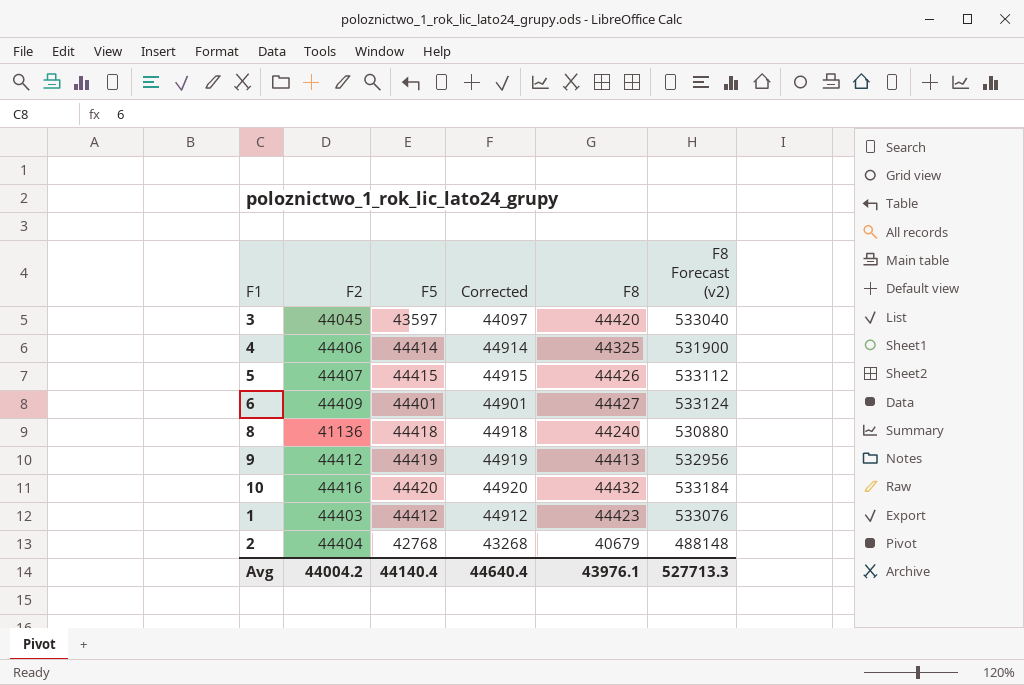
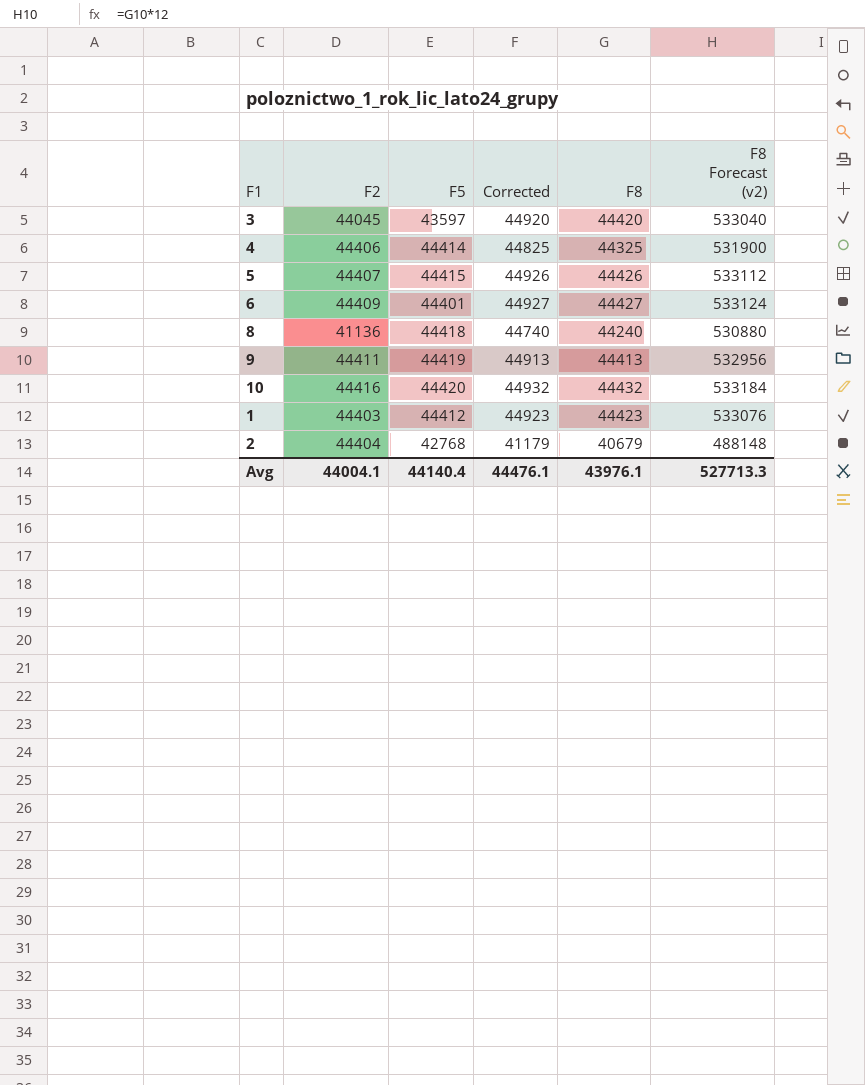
column Corrected | formula: [F5] + 500 -> [F8] + 500
9 | F2: 44412 -> 44411
Avg | F2: 44004.2 -> 44004.1
Avg | Corrected: 44640.4 -> 44476.1

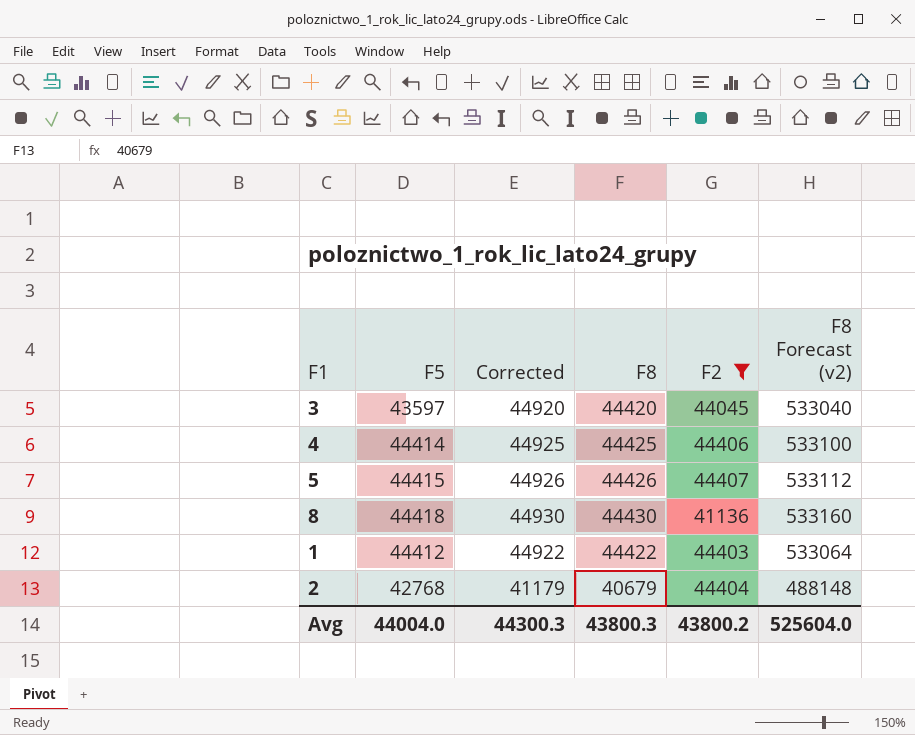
filter: none -> F2 <= 44407
column F2 | position: 2 -> 5
4 | Corrected: 44825 -> 44925
4 | F8: 44325 -> 44425
4 | F8 Forecast (v2): 531900 -> 533100
8 | Corrected: 44740 -> 44930
8 | F8: 44240 -> 44430
8 | F8 Forecast (v2): 530880 -> 533160
1 | Corrected: 44923 -> 44922
1 | F8: 44423 -> 44422
1 | F8 Forecast (v2): 533076 -> 533064
Avg | F5: 44140.4 -> 44004.0
Avg | Corrected: 44476.1 -> 44300.3
Avg | F8: 43976.1 -> 43800.3
Avg | F2: 44004.1 -> 43800.2
Avg | F8 Forecast (v2): 527713.3 -> 525604.0

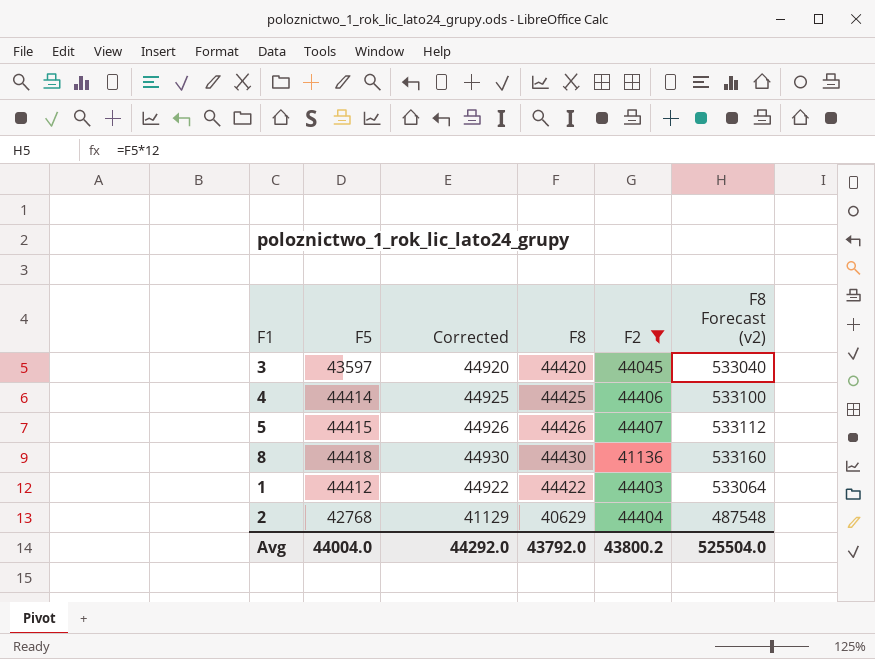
2 | Corrected: 41179 -> 41129
2 | F8: 40679 -> 40629
2 | F8 Forecast (v2): 488148 -> 487548
Avg | Corrected: 44300.3 -> 44292.0
Avg | F8: 43800.3 -> 43792.0
Avg | F8 Forecast (v2): 525604.0 -> 525504.0

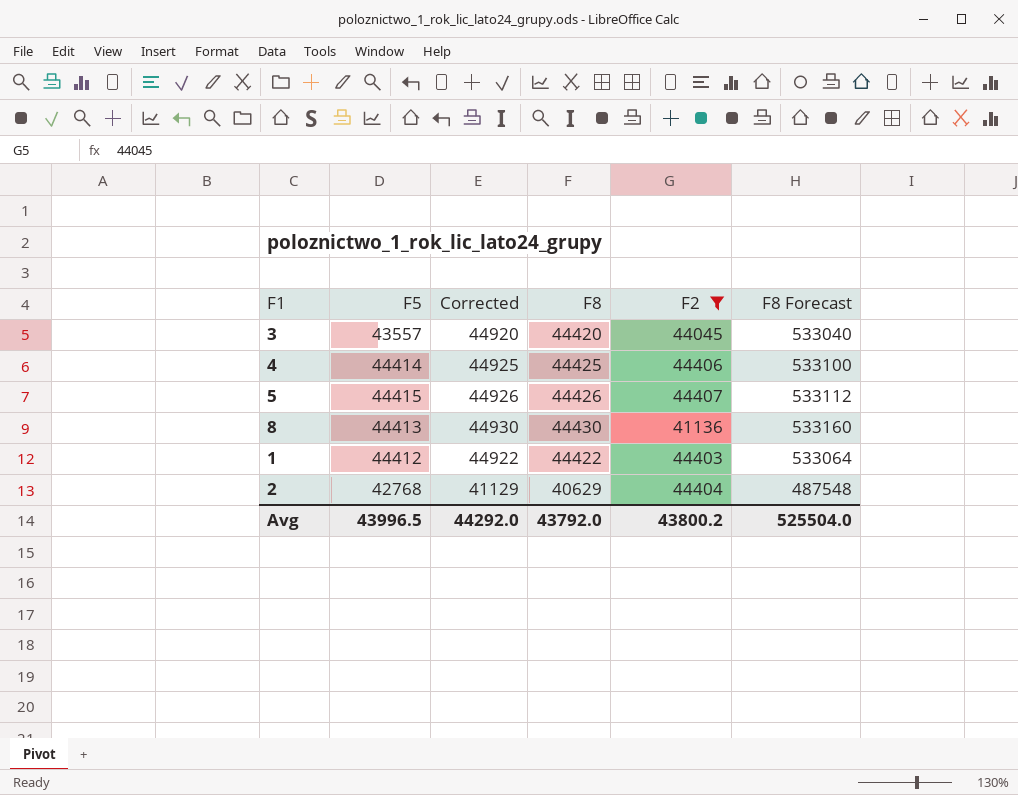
column name: F8 Forecast (v2) -> F8 Forecast
3 | F5: 43597 -> 43557
8 | F5: 44418 -> 44413
Avg | F5: 44004.0 -> 43996.5

